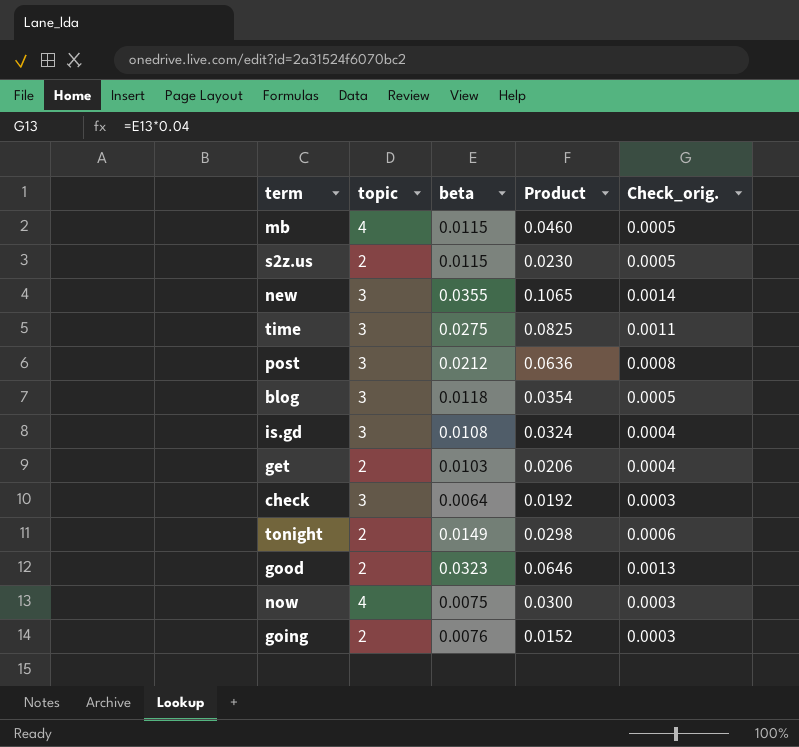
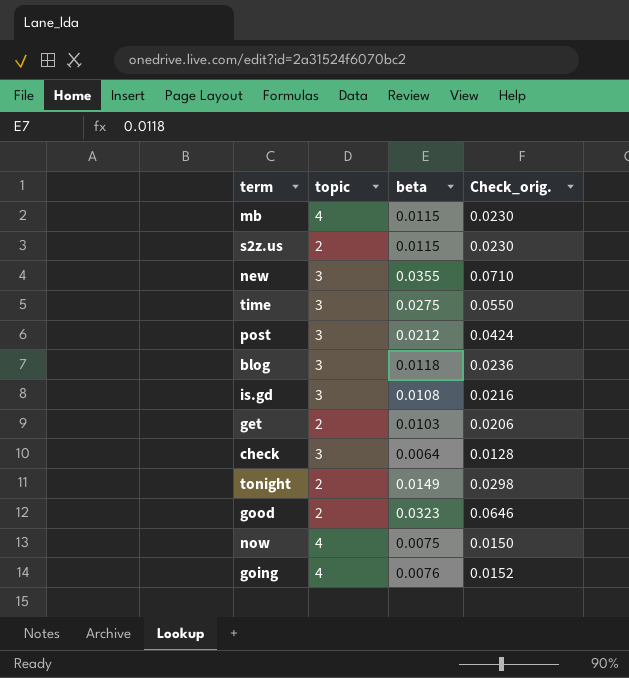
column Product | formula: [topic] * [beta] -> none
column Check_orig. | formula: [beta] * 0.04 -> [beta] * 2
going | topic: 2 -> 4

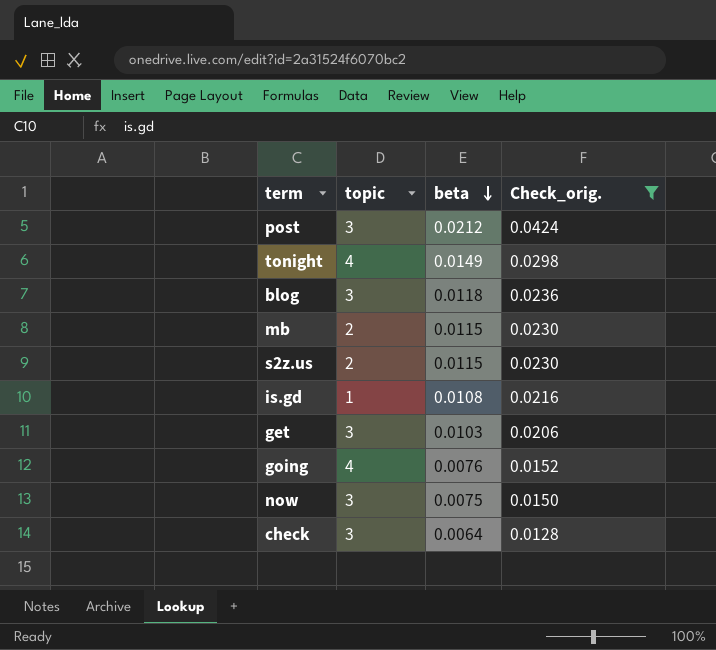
filter: none -> Check_orig. <= 0.0424
row order: none -> beta descending
tonight | topic: 2 -> 4
mb | topic: 4 -> 2
is.gd | topic: 3 -> 1
get | topic: 2 -> 3
now | topic: 4 -> 3

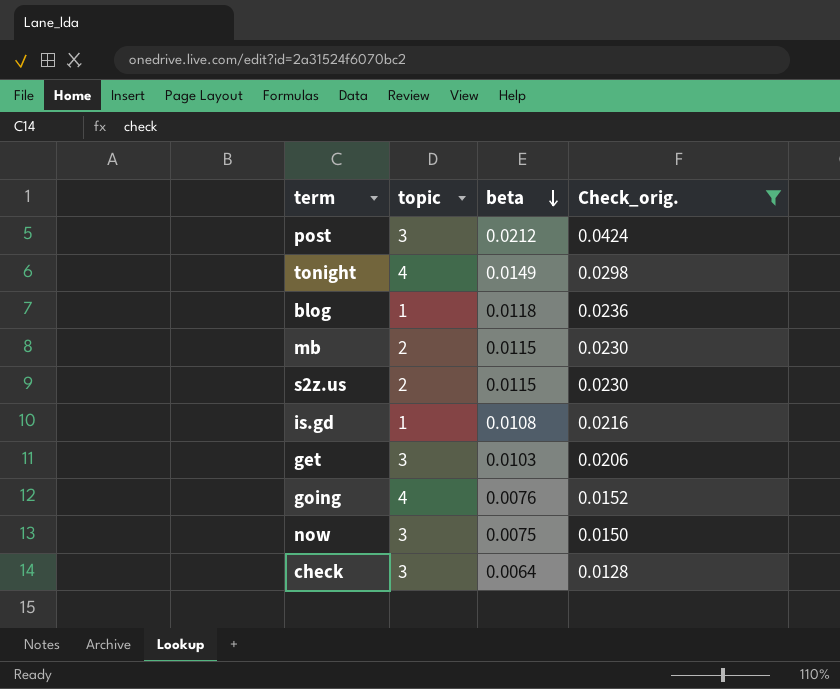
blog | topic: 3 -> 1

